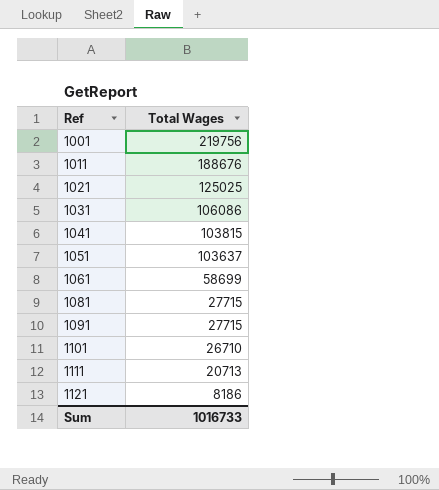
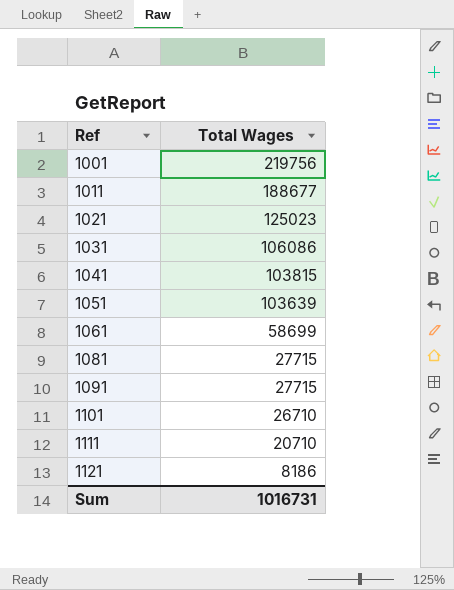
1011 | Total Wages: 188676 -> 188677
1021 | Total Wages: 125025 -> 125023
1051 | Total Wages: 103637 -> 103639
1111 | Total Wages: 20713 -> 20710
Sum | Total Wages: 1016733 -> 1016731

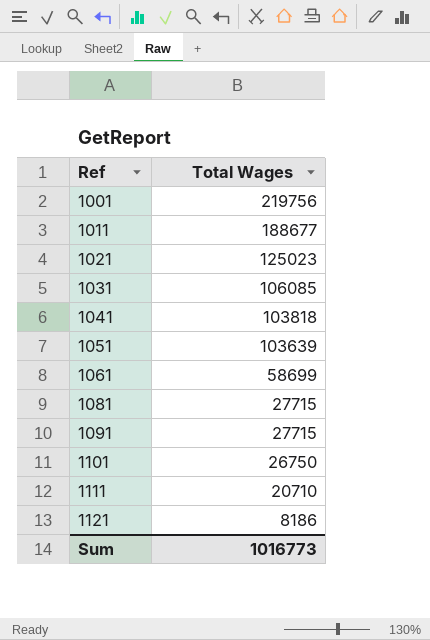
1031 | Total Wages: 106086 -> 106085
1041 | Total Wages: 103815 -> 103818
1101 | Total Wages: 26710 -> 26750
Sum | Total Wages: 1016731 -> 1016773

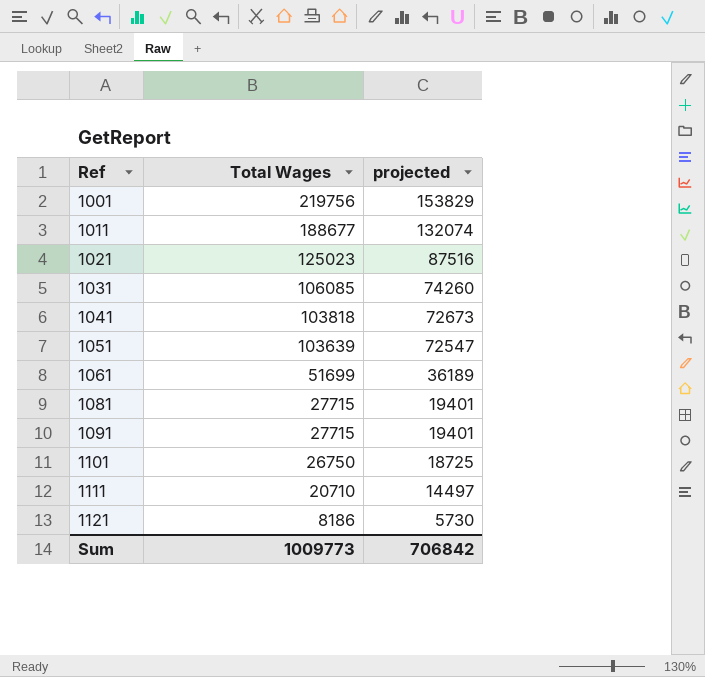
column projected | formula: none -> [Total Wages] * 0.7
1061 | Total Wages: 58699 -> 51699
Sum | Total Wages: 1016773 -> 1009773

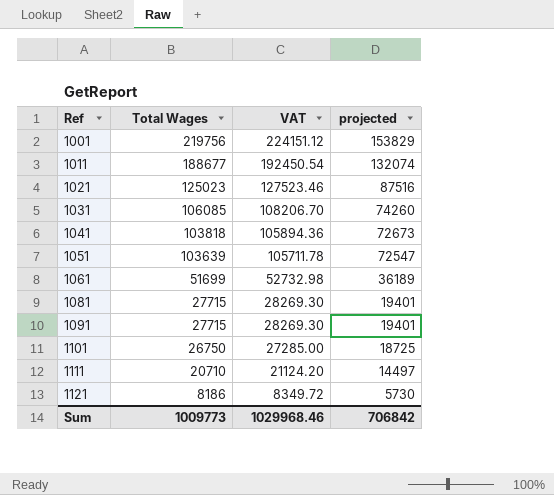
column VAT | formula: none -> [Total Wages] * 1.02

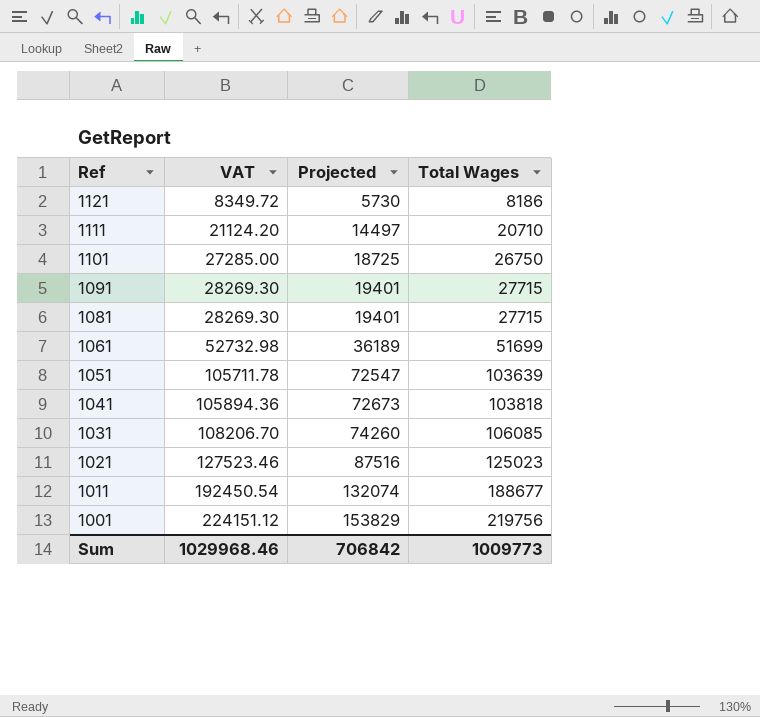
row order: Ref ascending -> Ref descending
column name: projected -> Projected
column Total Wages | position: 2 -> 4

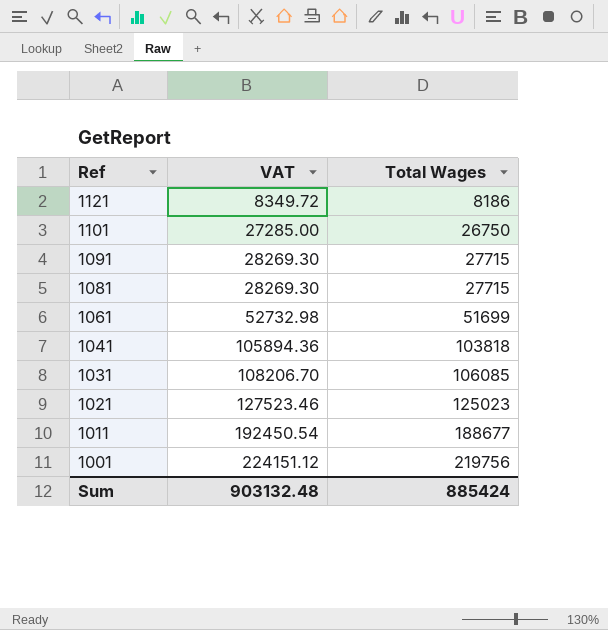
column Projected | formula: [Total Wages] * 0.7 -> none
row 1111: 21124.20 | 14497 | 20710 -> none
row 1051: 105711.78 | 72547 | 103639 -> none
Sum | VAT: 1029968.46 -> 903132.48
Sum | Total Wages: 1009773 -> 885424

